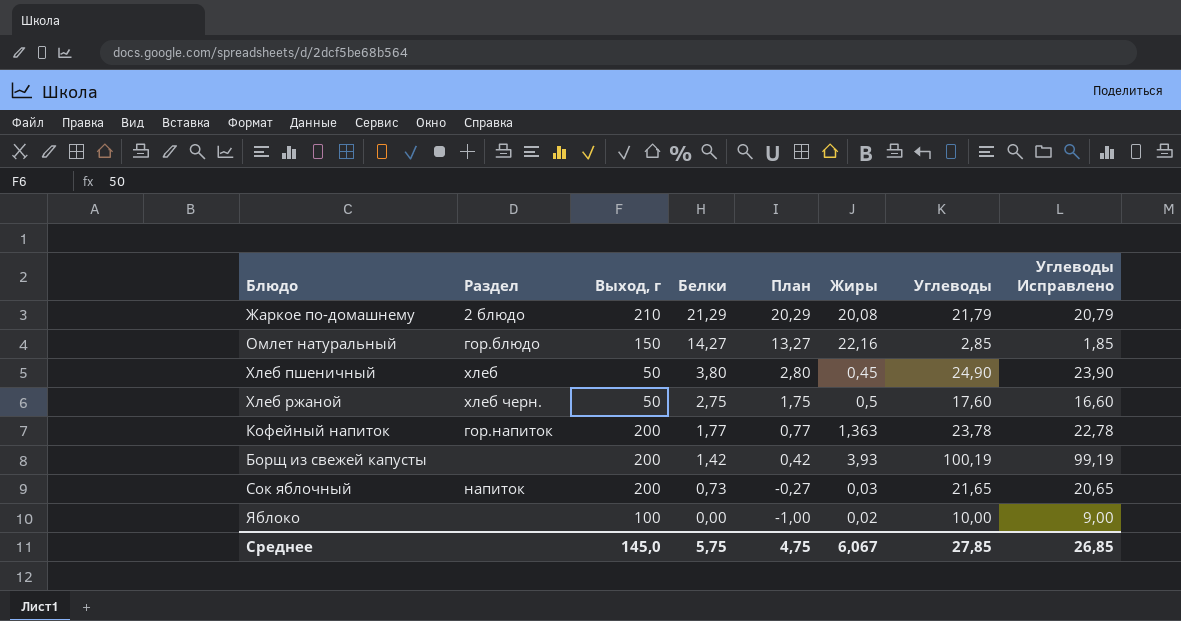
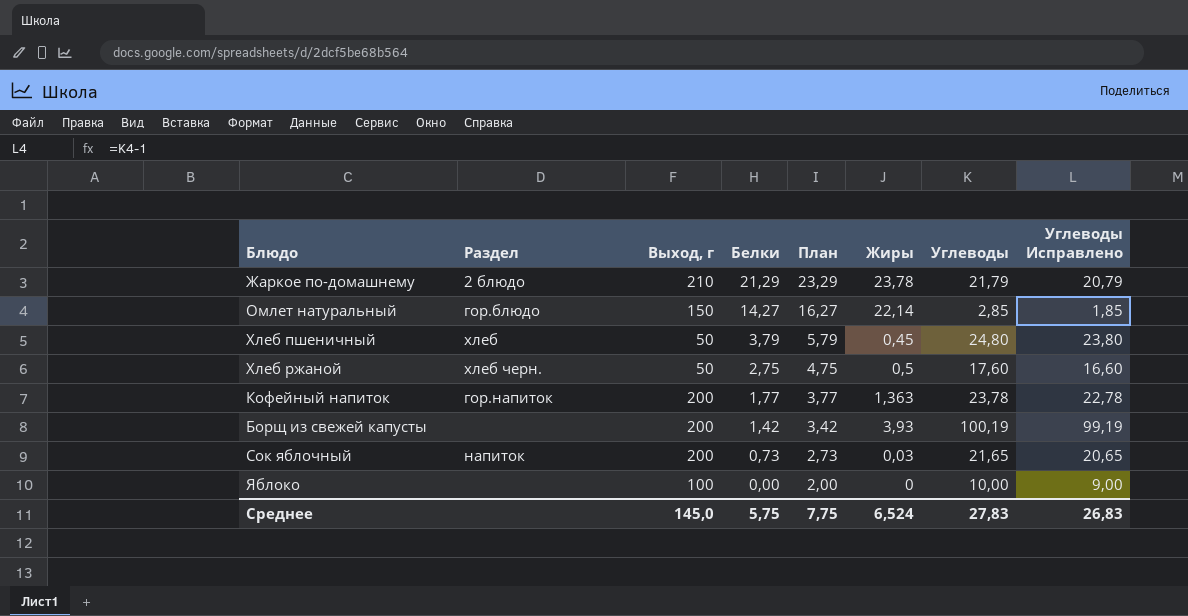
column План | formula: [Белки] - 1 -> [Белки] + 2
Жаркое по-домашнему | Жиры: 20,08 -> 23,78
Омлет натуральный | Жиры: 22,16 -> 22,14
Хлеб пшеничный | Белки: 3,80 -> 3,79
Хлеб пшеничный | Углеводы: 24,90 -> 24,80
Хлеб пшеничный | Углеводы Исправлено: 23,90 -> 23,80
Яблоко | Жиры: 0,02 -> 0
Среднее | План: 4,75 -> 7,75
Среднее | Жиры: 6,067 -> 6,524
Среднее | Углеводы: 27,85 -> 27,83
Среднее | Углеводы Исправлено: 26,85 -> 26,83

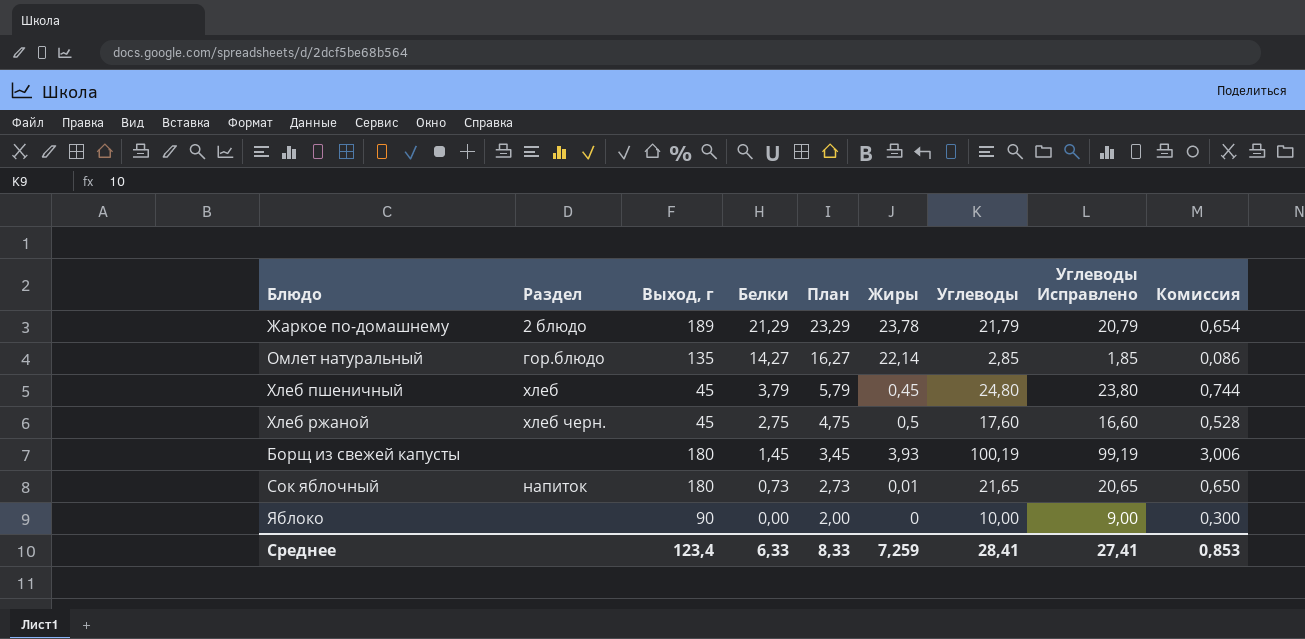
column Комиссия | formula: none -> [Углеводы] * 0,03
row Кофейный напиток: гор.напиток | 200 | 1,77 | 3,77 | 1,363 | 23,78 | 22,78 -> none
Жаркое по-домашнему | Выход, г: 210 -> 189
Омлет натуральный | Выход, г: 150 -> 135
Хлеб пшеничный | Выход, г: 50 -> 45
Хлеб ржаной | Выход, г: 50 -> 45
Борщ из свежей капусты | Выход, г: 200 -> 180
Борщ из свежей капусты | Белки: 1,42 -> 1,45
Борщ из свежей капусты | План: 3,42 -> 3,45
Сок яблочный | Выход, г: 200 -> 180
Сок яблочный | Жиры: 0,03 -> 0,01
Яблоко | Выход, г: 100 -> 90
Среднее | Выход, г: 145,0 -> 123,4
Среднее | Белки: 5,75 -> 6,33
Среднее | План: 7,75 -> 8,33
Среднее | Жиры: 6,524 -> 7,259
Среднее | Углеводы: 27,83 -> 28,41
Среднее | Углеводы Исправлено: 26,83 -> 27,41

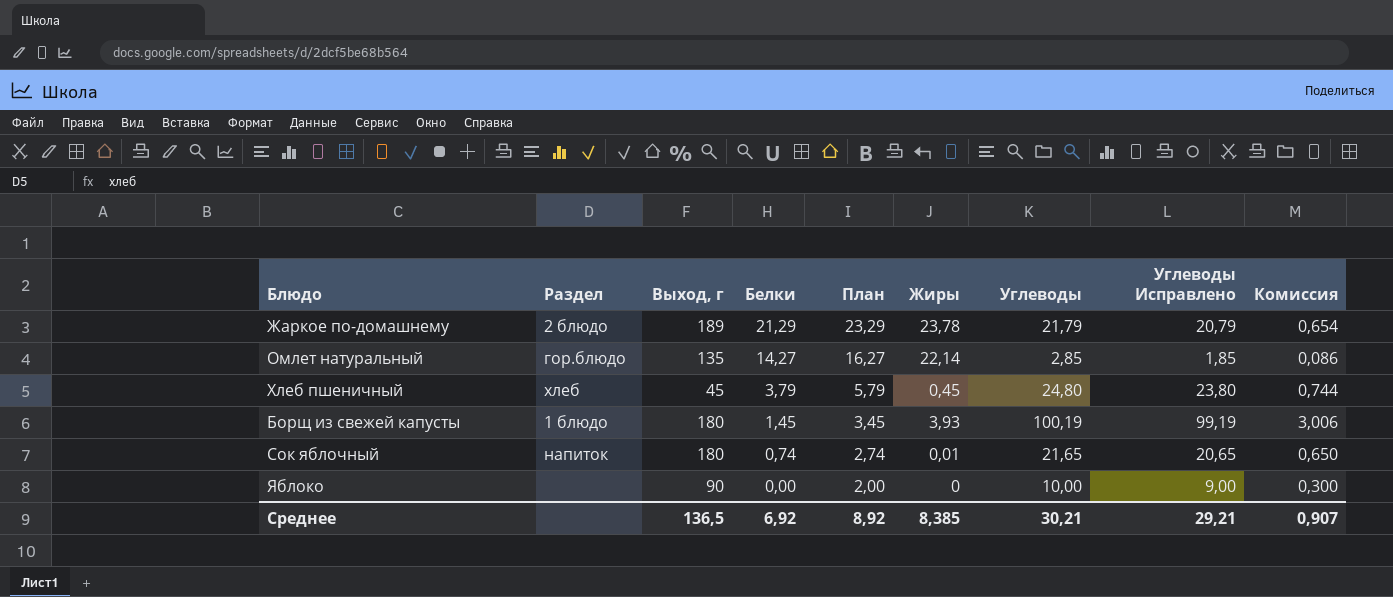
row Хлеб ржаной: хлеб черн. | 45 | 2,75 | 4,75 | 0,5 | 17,60 | 16,60 | 0,528 -> none
Борщ из свежей капусты | Раздел: none -> 1 блюдо
Сок яблочный | Белки: 0,73 -> 0,74
Сок яблочный | План: 2,73 -> 2,74
Среднее | Выход, г: 123,4 -> 136,5
Среднее | Белки: 6,33 -> 6,92
Среднее | План: 8,33 -> 8,92
Среднее | Жиры: 7,259 -> 8,385
Среднее | Углеводы: 28,41 -> 30,21
Среднее | Углеводы Исправлено: 27,41 -> 29,21
Среднее | Комиссия: 0,853 -> 0,907

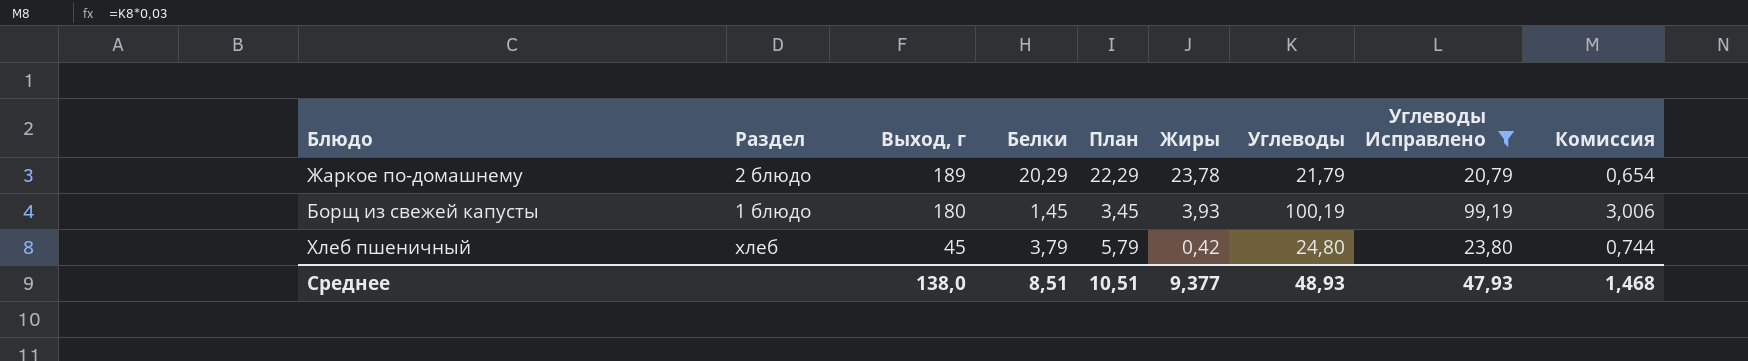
filter: none -> Углеводы Исправлено >= 20,79
row order: Белки descending -> Выход, г descending
Жаркое по-домашнему | Белки: 21,29 -> 20,29
Жаркое по-домашнему | План: 23,29 -> 22,29
Хлеб пшеничный | Жиры: 0,45 -> 0,42
Среднее | Выход, г: 136,5 -> 138,0
Среднее | Белки: 6,92 -> 8,51
Среднее | План: 8,92 -> 10,51
Среднее | Жиры: 8,385 -> 9,377
Среднее | Углеводы: 30,21 -> 48,93
Среднее | Углеводы Исправлено: 29,21 -> 47,93
Среднее | Комиссия: 0,907 -> 1,468

